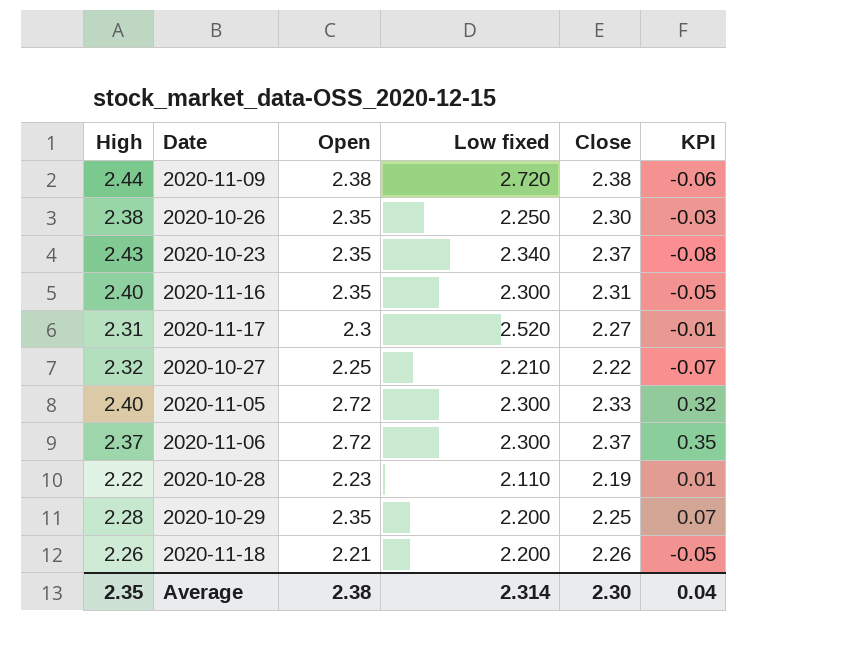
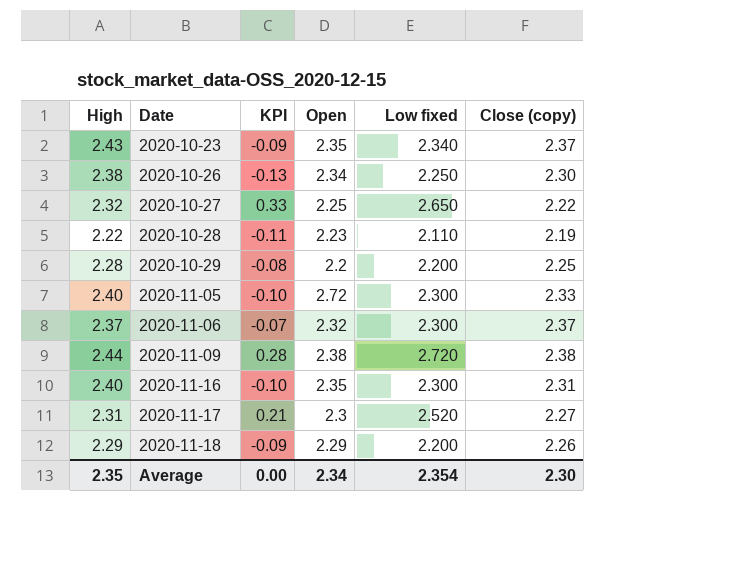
row order: none -> Date ascending
column KPI | formula: [Open] - [High] -> [Low fixed] - [High]
column KPI | position: 6 -> 3
column name: Close -> Close (copy)
2020-10-26 | Open: 2.35 -> 2.34
2020-10-27 | Low fixed: 2.210 -> 2.650
2020-10-29 | Open: 2.35 -> 2.2
2020-11-06 | Open: 2.72 -> 2.32
2020-11-18 | High: 2.26 -> 2.29
2020-11-18 | Open: 2.21 -> 2.29
Average | KPI: 0.04 -> 0.00
Average | Open: 2.38 -> 2.34
Average | Low fixed: 2.314 -> 2.354

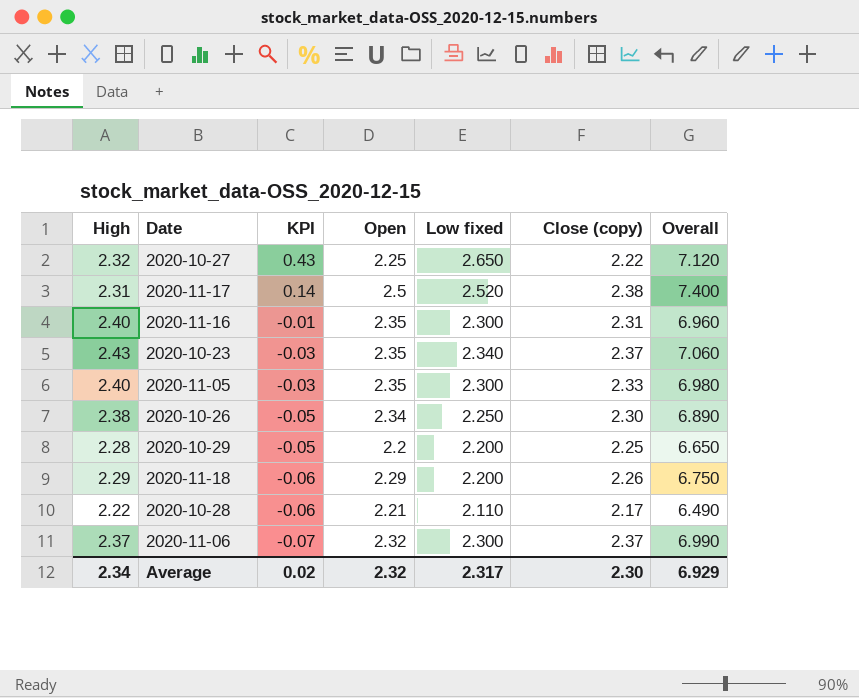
row order: Date ascending -> KPI descending
column KPI | formula: [Low fixed] - [High] -> [Low fixed] - [Close (copy)]
column Overall | formula: none -> [Open] + [Low fixed] + [Close (copy)]
row 2020-11-09: 2.44 | 0.28 | 2.38 | 2.720 | 2.38 -> none
2020-11-17 | Open: 2.3 -> 2.5
2020-11-17 | Close (copy): 2.27 -> 2.38
2020-11-05 | Open: 2.72 -> 2.35
2020-10-28 | Open: 2.23 -> 2.21
2020-10-28 | Close (copy): 2.19 -> 2.17
Average | High: 2.35 -> 2.34
Average | KPI: 0.00 -> 0.02
Average | Open: 2.34 -> 2.32
Average | Low fixed: 2.354 -> 2.317

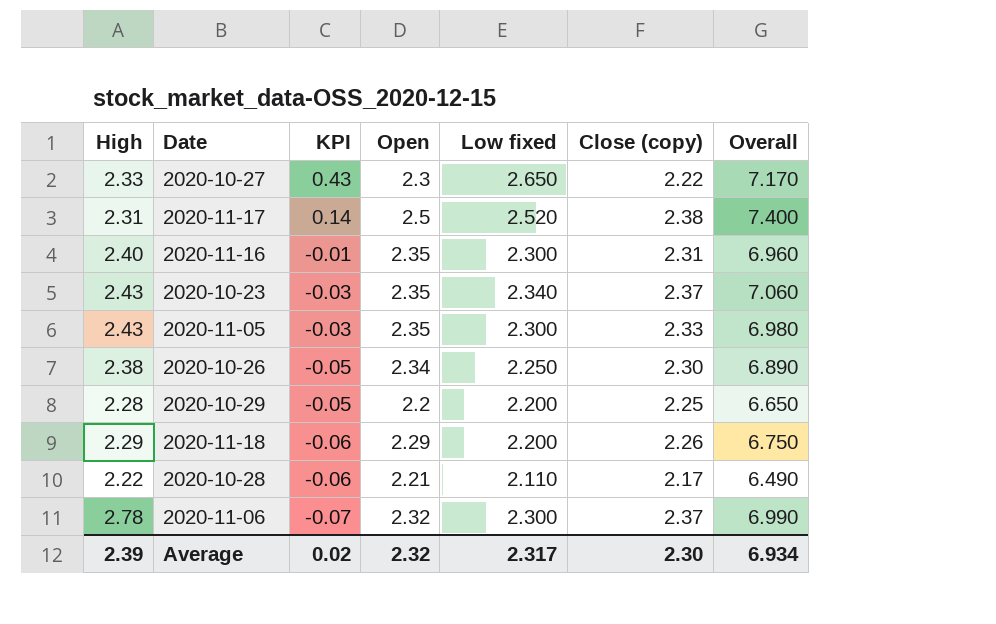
2020-10-27 | High: 2.32 -> 2.33
2020-10-27 | Open: 2.25 -> 2.3
2020-10-27 | Overall: 7.120 -> 7.170
2020-11-05 | High: 2.40 -> 2.43
2020-11-06 | High: 2.37 -> 2.78
Average | High: 2.34 -> 2.39
Average | Overall: 6.929 -> 6.934

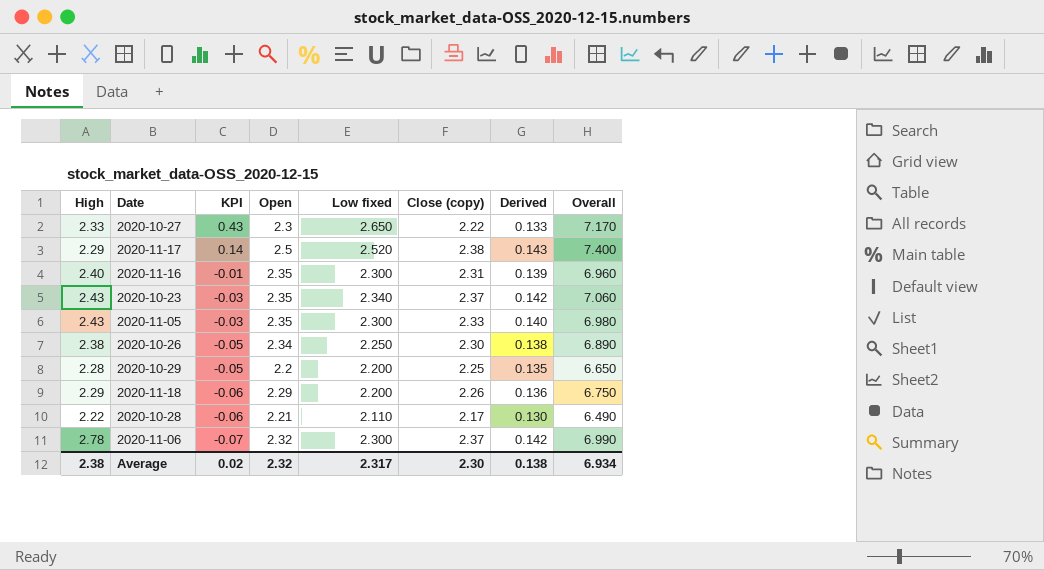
column Derived | formula: none -> [Close (copy)] * 0.06
2020-11-17 | High: 2.31 -> 2.29
Average | High: 2.39 -> 2.38

